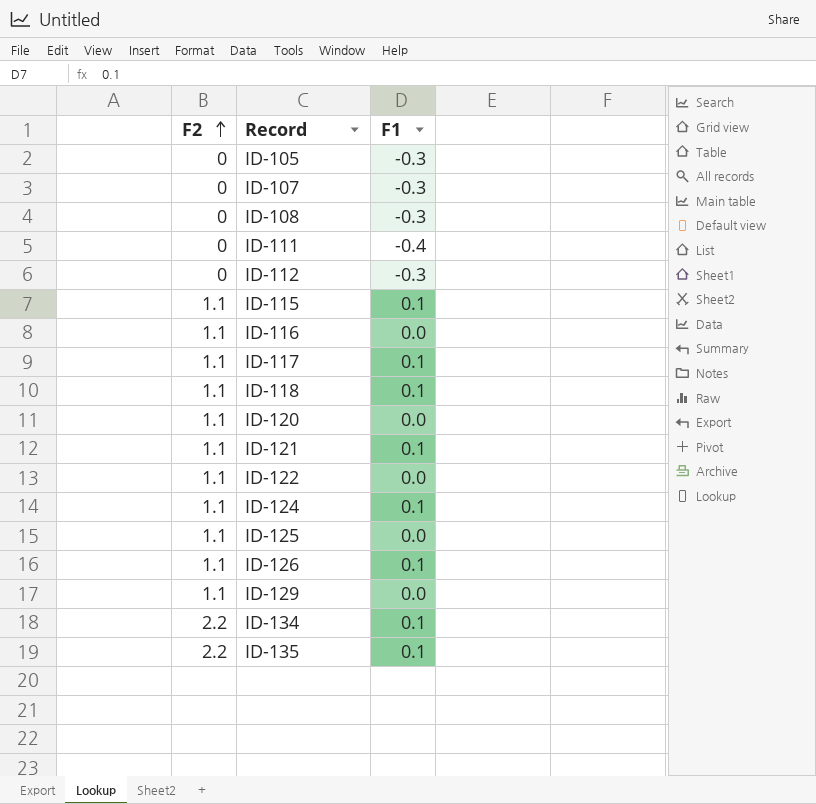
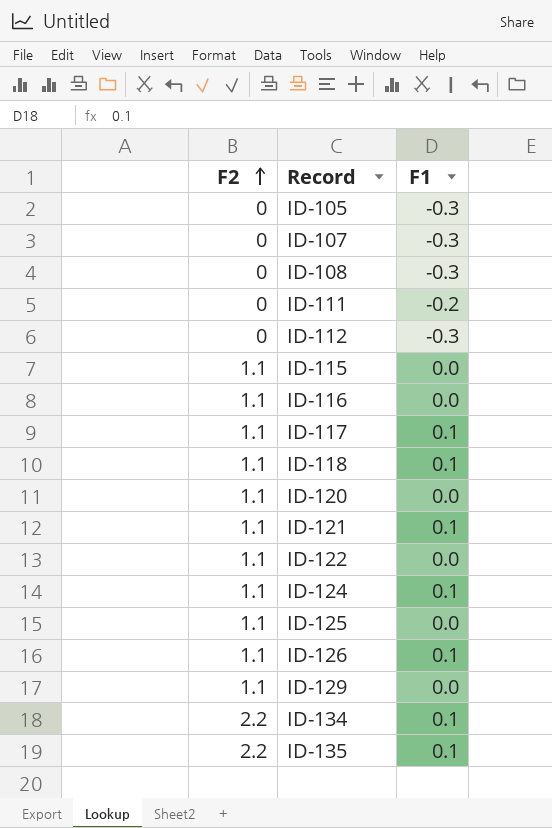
ID-111 | F1: -0.4 -> -0.2
ID-115 | F1: 0.1 -> 0.0

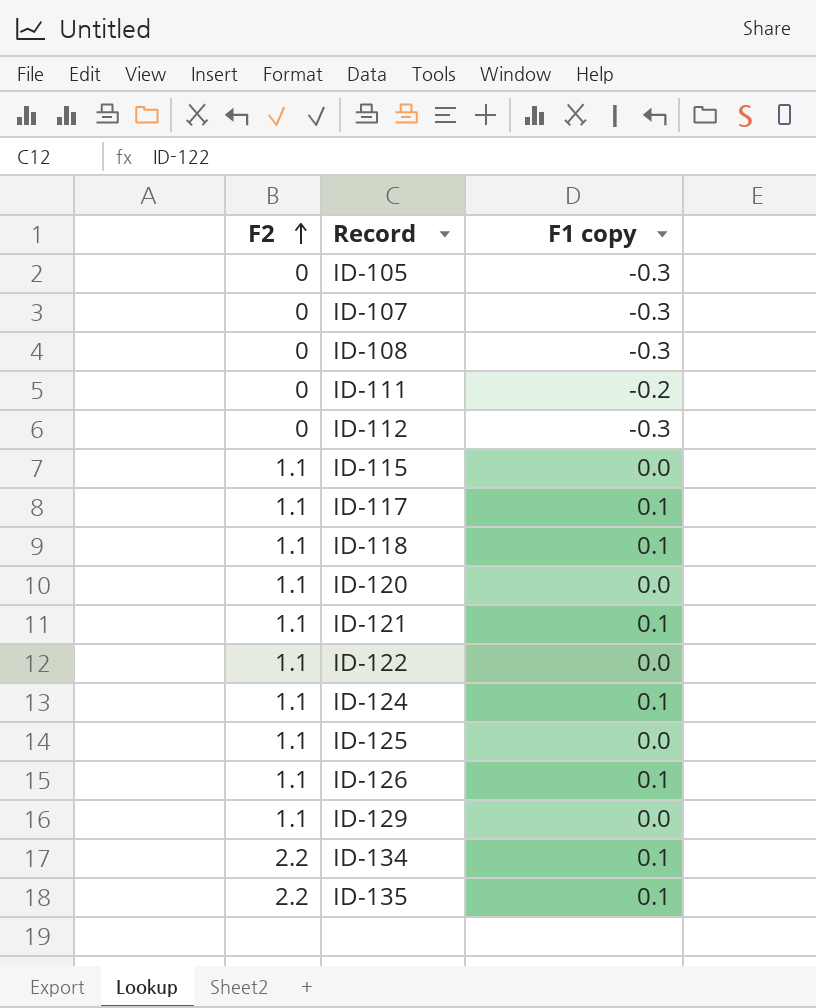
column name: F1 -> F1 copy
row ID-116: 1.1 | 0.0 -> none

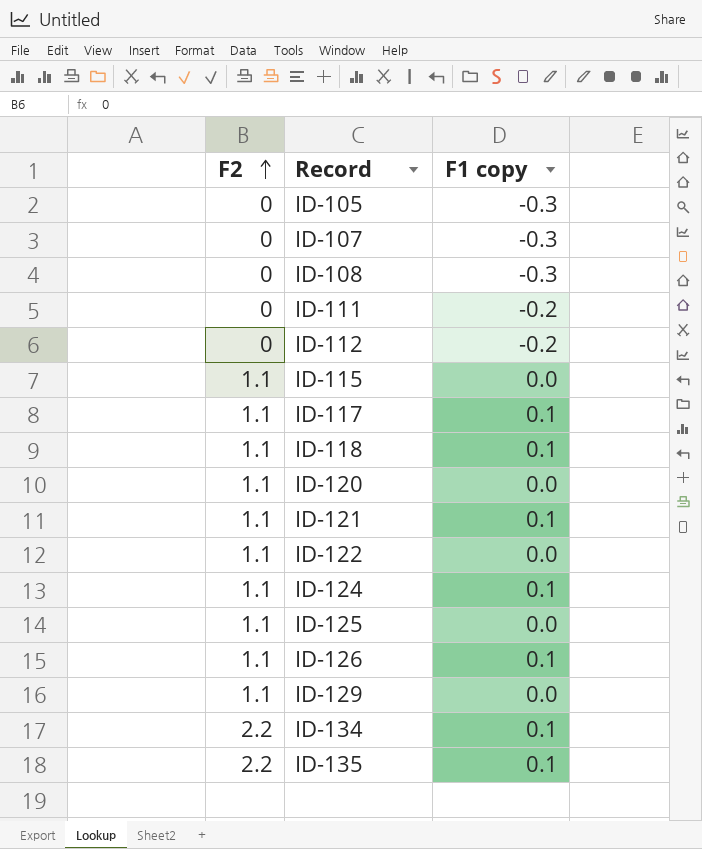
ID-112 | F1 copy: -0.3 -> -0.2

